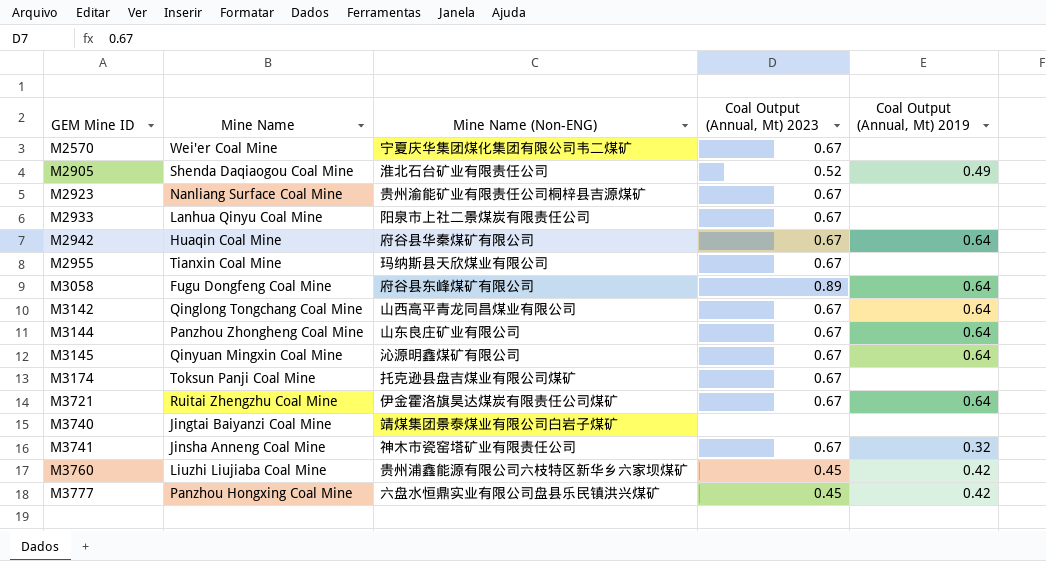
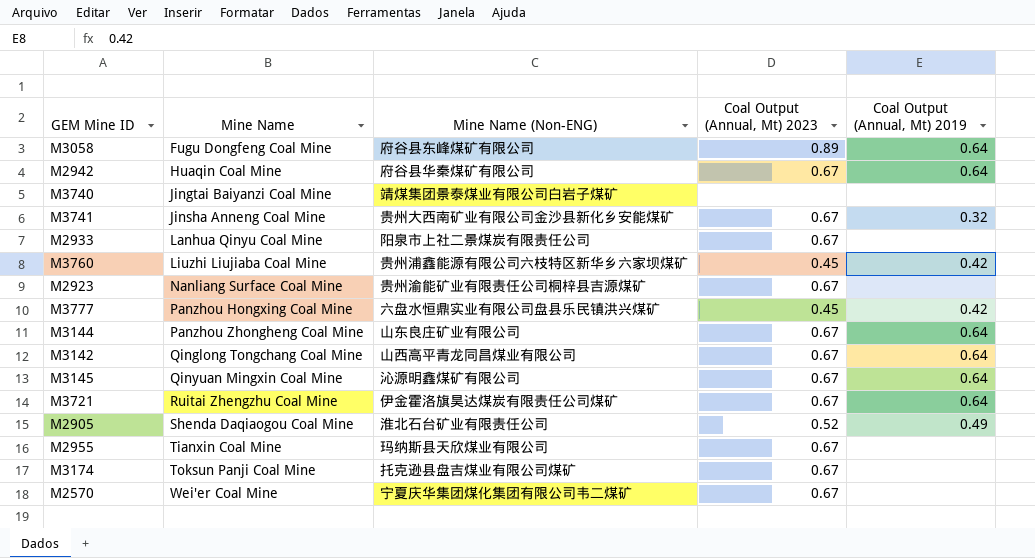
row order: GEM Mine ID ascending -> Mine Name ascending
M3741 | Mine Name (Non-ENG): 神木市瓷窑塔矿业有限责任公司 -> 贵州大西南矿业有限公司金沙县新化乡安能煤矿

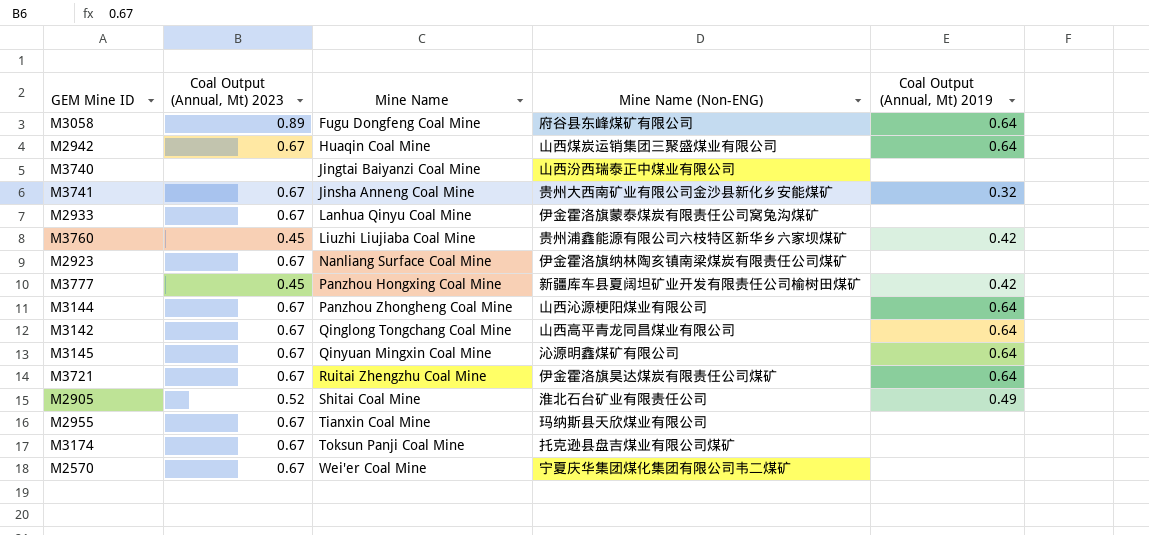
column Coal Output (Annual, Mt) 2023 | position: 4 -> 2
M2942 | Mine Name (Non-ENG): 府谷县华秦煤矿有限公司 -> 山西煤炭运销集团三聚盛煤业有限公司
M3740 | Mine Name (Non-ENG): 靖煤集团景泰煤业有限公司白岩子煤矿 -> 山西汾西瑞泰正中煤业有限公司
M2933 | Mine Name (Non-ENG): 阳泉市上社二景煤炭有限责任公司 -> 伊金霍洛旗蒙泰煤炭有限责任公司窝兔沟煤矿
M2923 | Mine Name (Non-ENG): 贵州渝能矿业有限责任公司桐梓县吉源煤矿 -> 伊金霍洛旗纳林陶亥镇南梁煤炭有限责任公司煤矿
M3777 | Mine Name (Non-ENG): 六盘水恒鼎实业有限公司盘县乐民镇洪兴煤矿 -> 新疆库车县夏阔坦矿业开发有限责任公司榆树田煤矿
M3144 | Mine Name (Non-ENG): 山东良庄矿业有限公司 -> 山西沁源梗阳煤业有限公司
M2905 | Mine Name: Shenda Daqiaogou Coal Mine -> Shitai Coal Mine

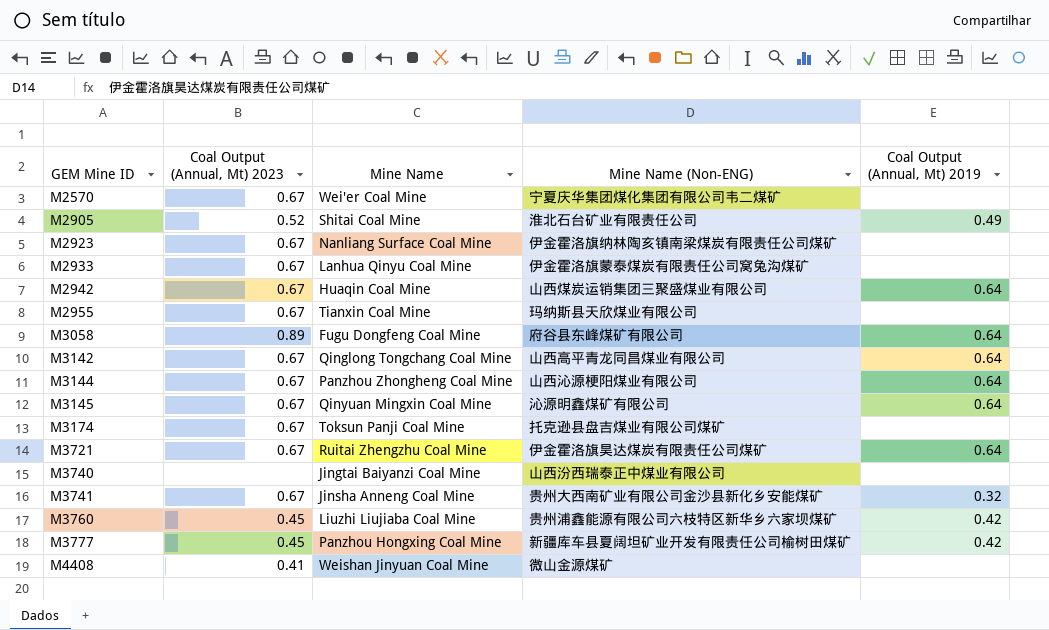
row order: Mine Name ascending -> GEM Mine ID ascending
row M4408: none -> 0.41 | Weishan Jinyuan Coal Mine | 微山金源煤矿 | none

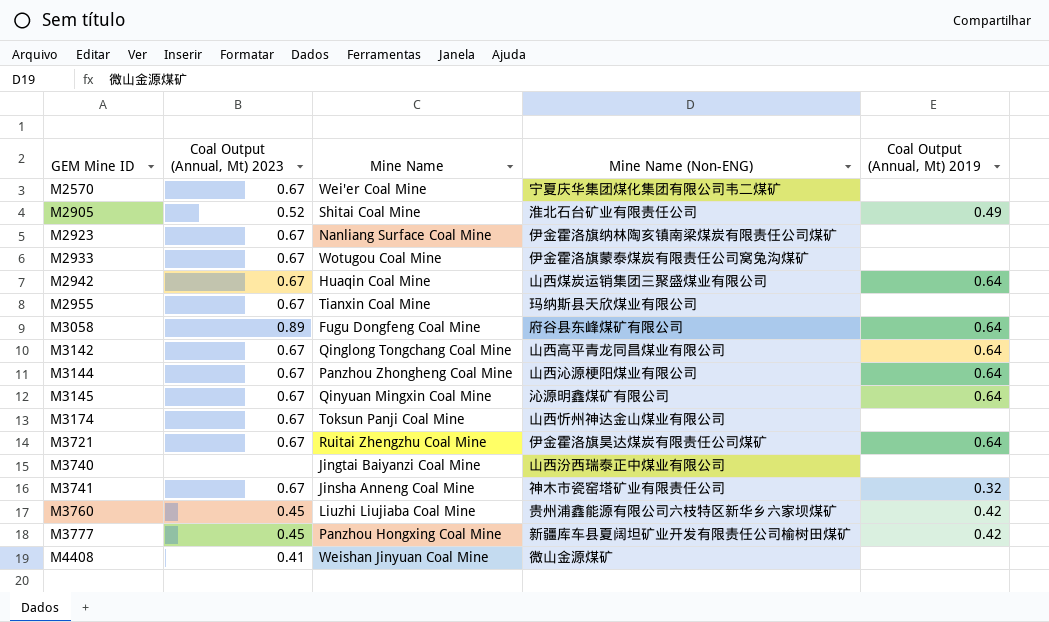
M2933 | Mine Name: Lanhua Qinyu Coal Mine -> Wotugou Coal Mine
M3174 | Mine Name (Non-ENG): 托克逊县盘吉煤业有限公司煤矿 -> 山西忻州神达金山煤业有限公司
M3741 | Mine Name (Non-ENG): 贵州大西南矿业有限公司金沙县新化乡安能煤矿 -> 神木市瓷窑塔矿业有限责任公司

